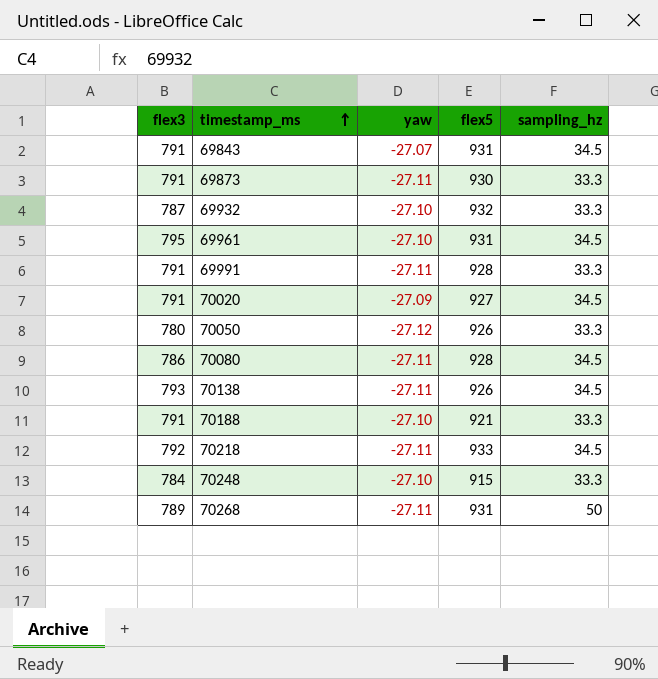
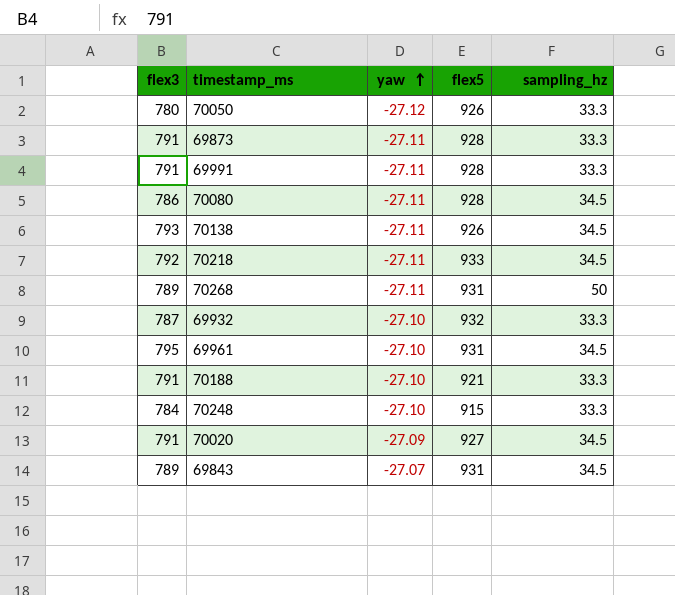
row order: timestamp_ms ascending -> yaw ascending
69873 | flex5: 930 -> 928
69843 | flex3: 791 -> 789

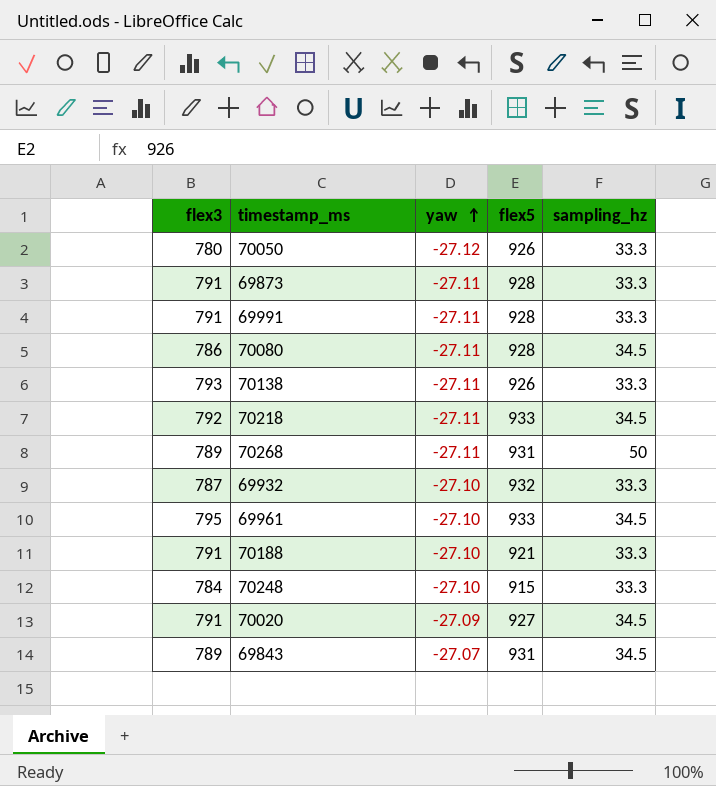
70138 | sampling_hz: 34.5 -> 33.3
69961 | flex5: 931 -> 933

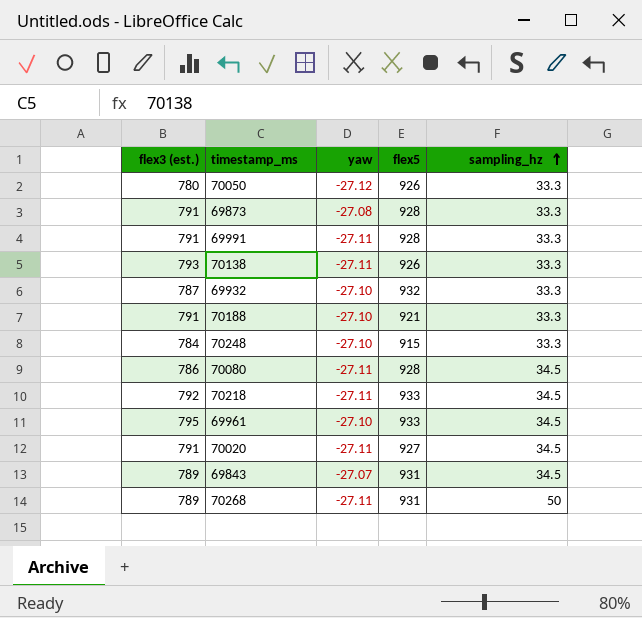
row order: yaw ascending -> sampling_hz ascending
column name: flex3 -> flex3 (est.)
69873 | yaw: -27.11 -> -27.08
70020 | yaw: -27.09 -> -27.11

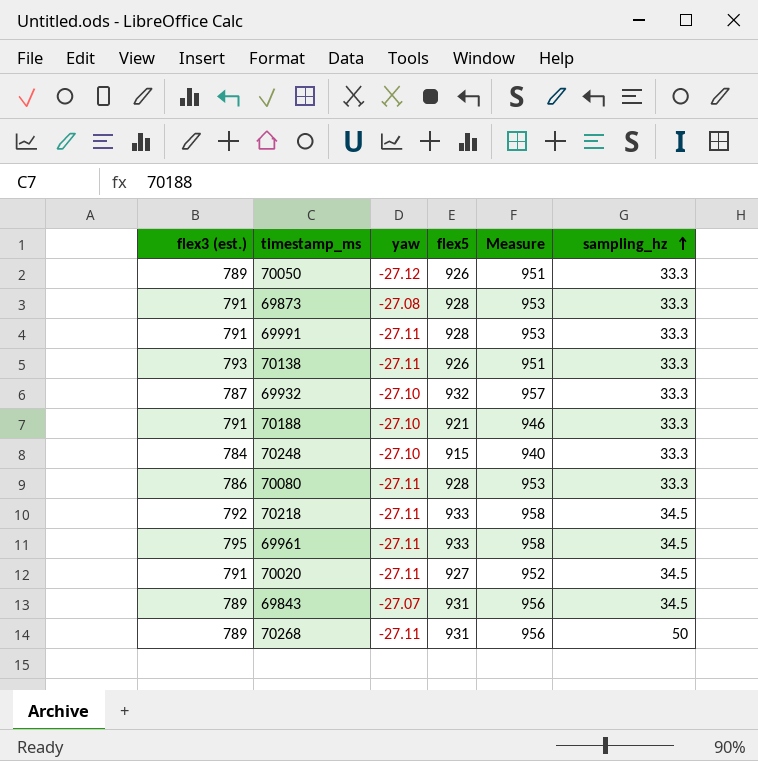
column Measure | formula: none -> [flex5] + 25
70050 | flex3 (est.): 780 -> 789
70080 | sampling_hz: 34.5 -> 33.3
69961 | yaw: -27.10 -> -27.11

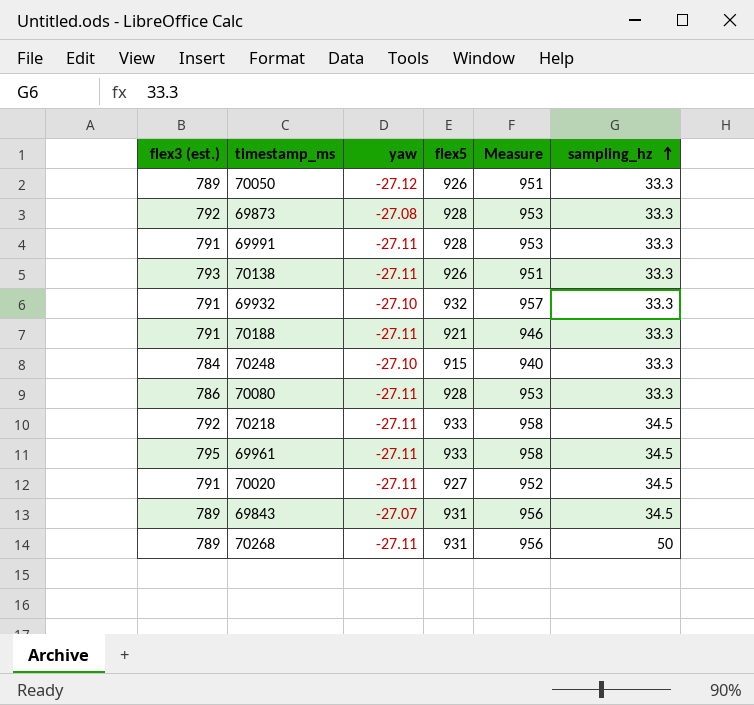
69873 | flex3 (est.): 791 -> 792
69932 | flex3 (est.): 787 -> 791
70188 | yaw: -27.10 -> -27.11

